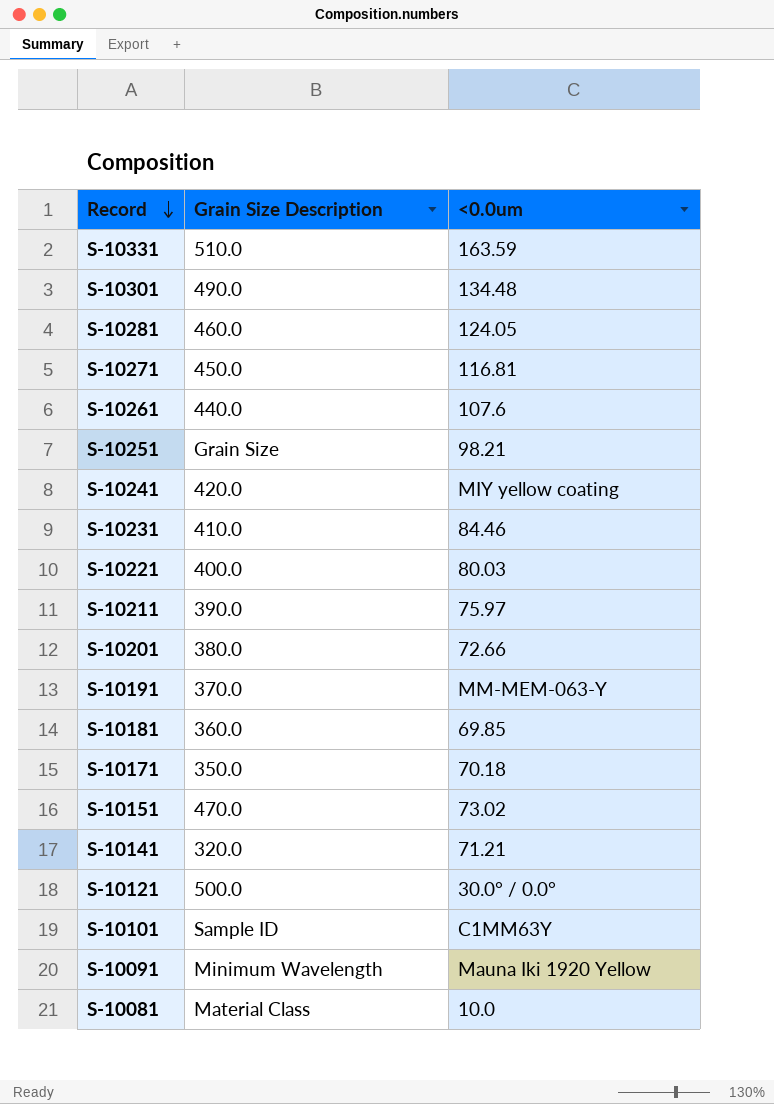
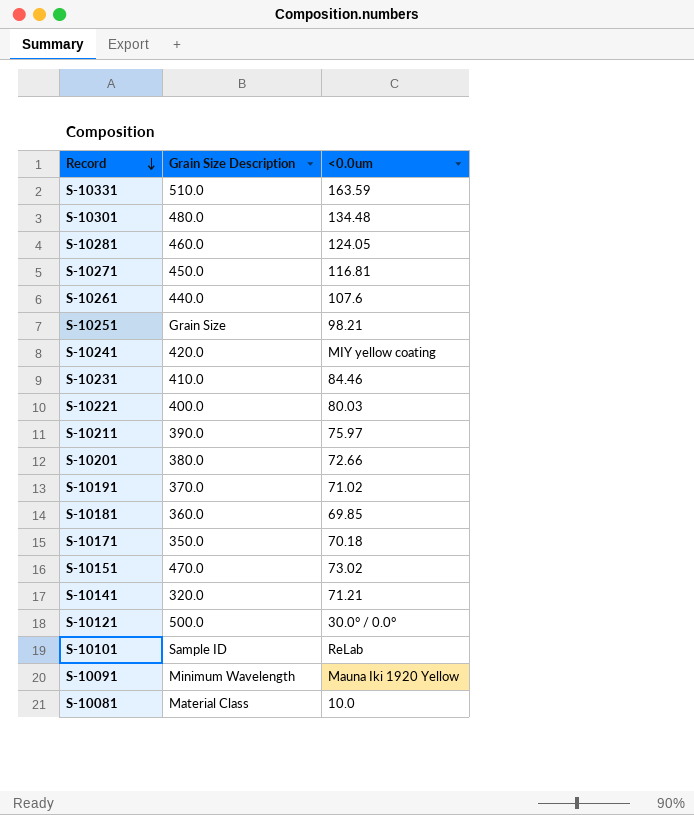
S-10301 | Grain Size Description: 490.0 -> 480.0
S-10191 | <0.0um: MM-MEM-063-Y -> 71.02
S-10101 | <0.0um: C1MM63Y -> ReLab

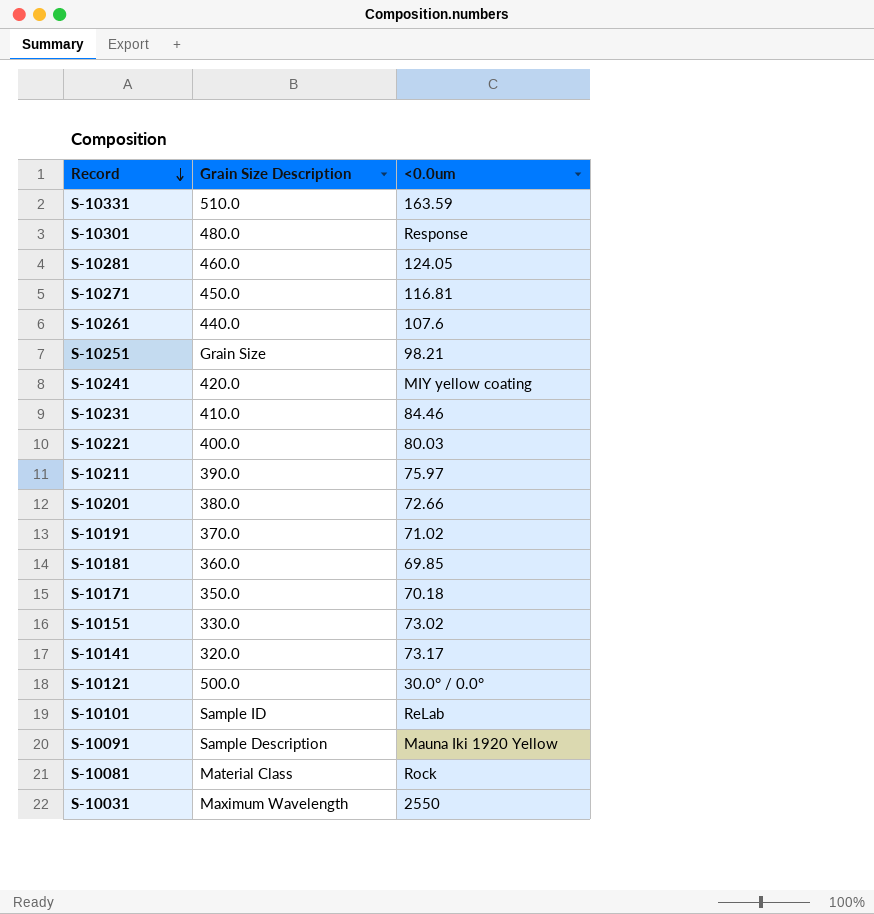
S-10301 | <0.0um: 134.48 -> Response
S-10151 | Grain Size Description: 470.0 -> 330.0
S-10141 | <0.0um: 71.21 -> 73.17
S-10091 | Grain Size Description: Minimum Wavelength -> Sample Description
S-10081 | <0.0um: 10.0 -> Rock
row S-10031: none -> Maximum Wavelength | 2550

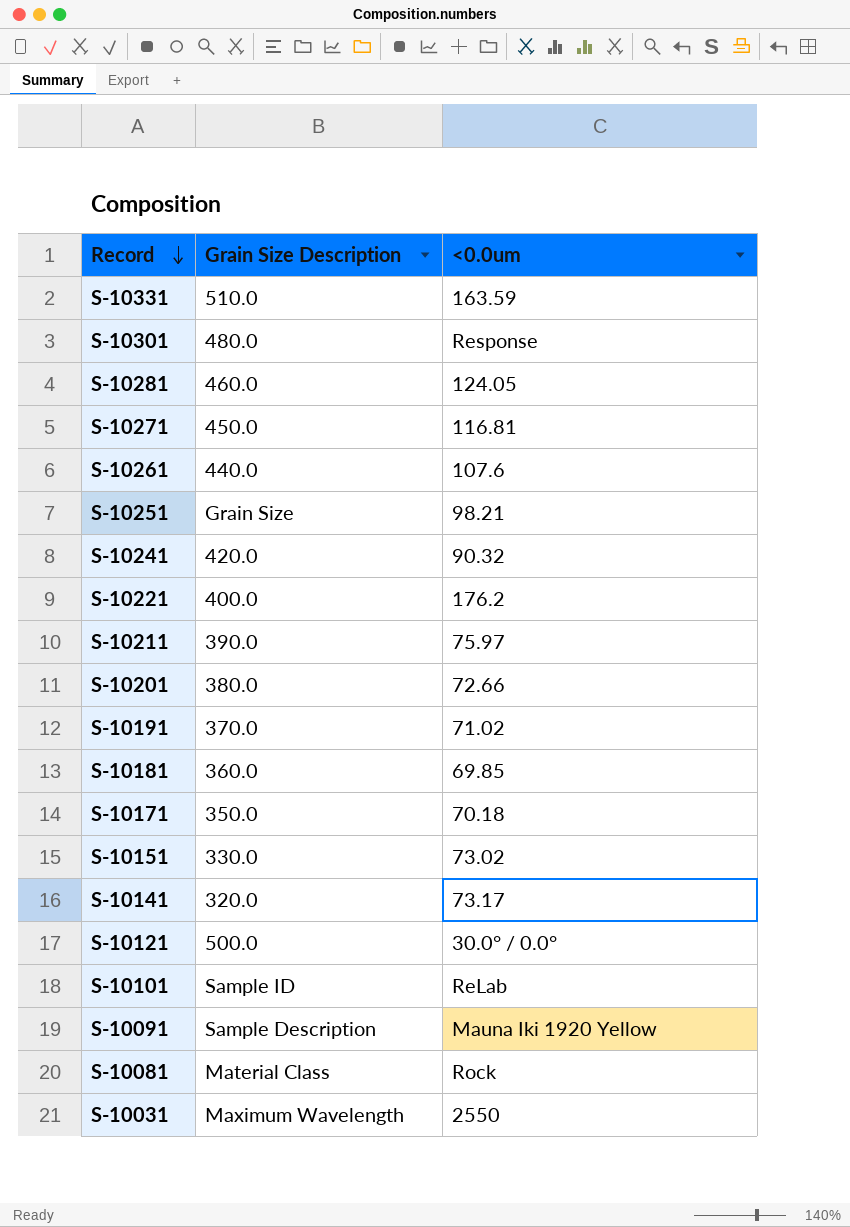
row S-10231: 410.0 | 84.46 -> none
S-10241 | <0.0um: MIY yellow coating -> 90.32
S-10221 | <0.0um: 80.03 -> 176.2

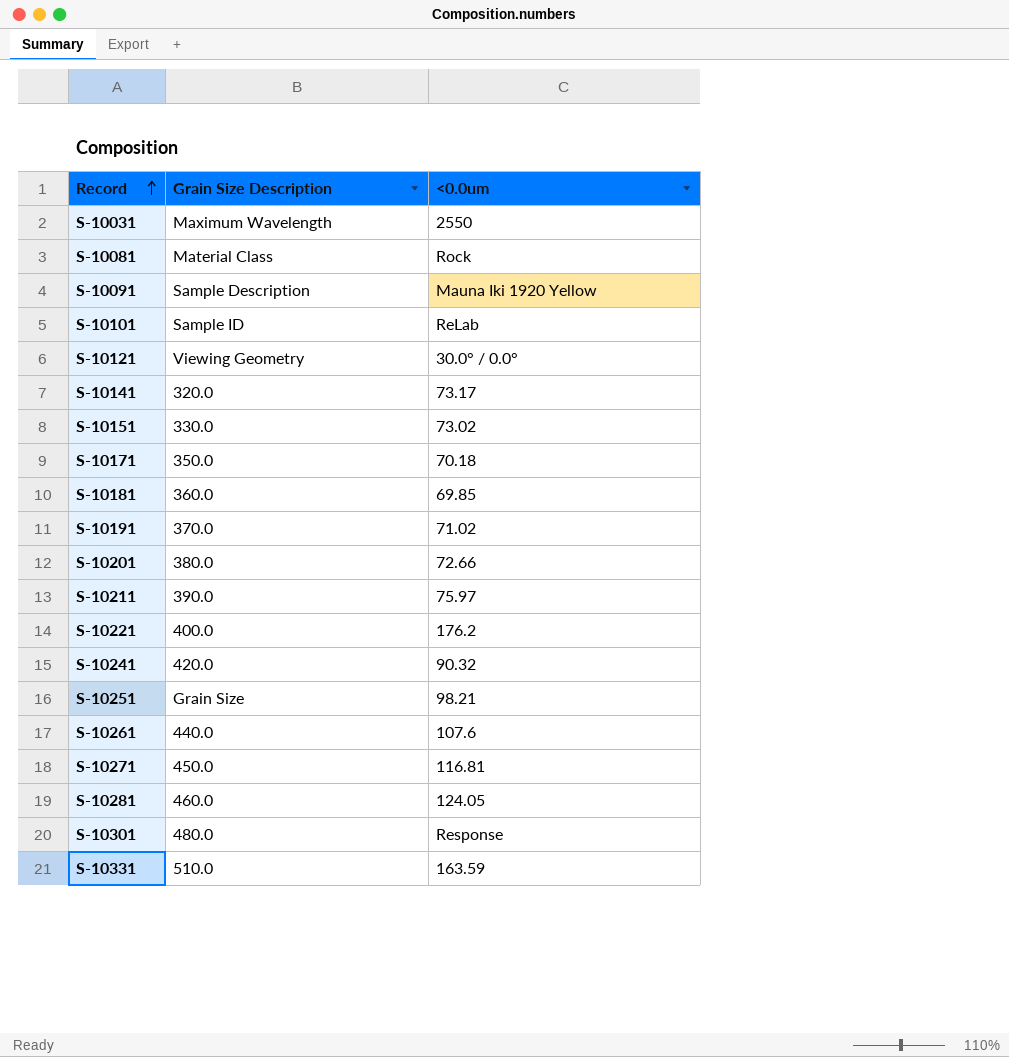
row order: Record descending -> Record ascending
S-10121 | Grain Size Description: 500.0 -> Viewing Geometry

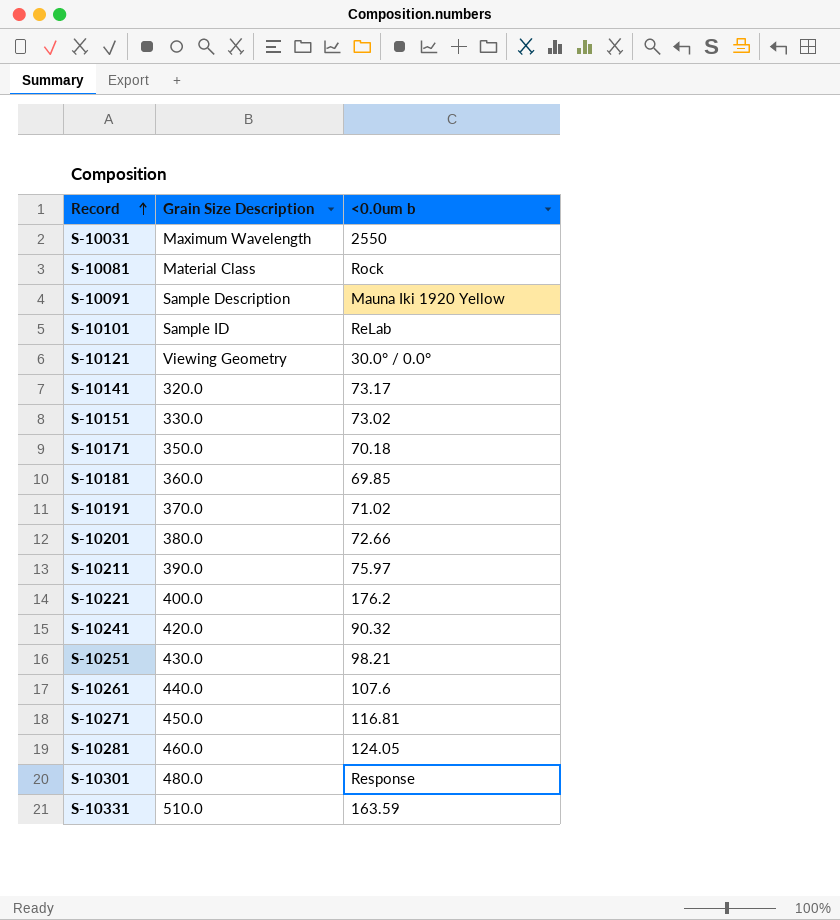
column name: <0.0um -> <0.0um b
S-10251 | Grain Size Description: Grain Size -> 430.0

